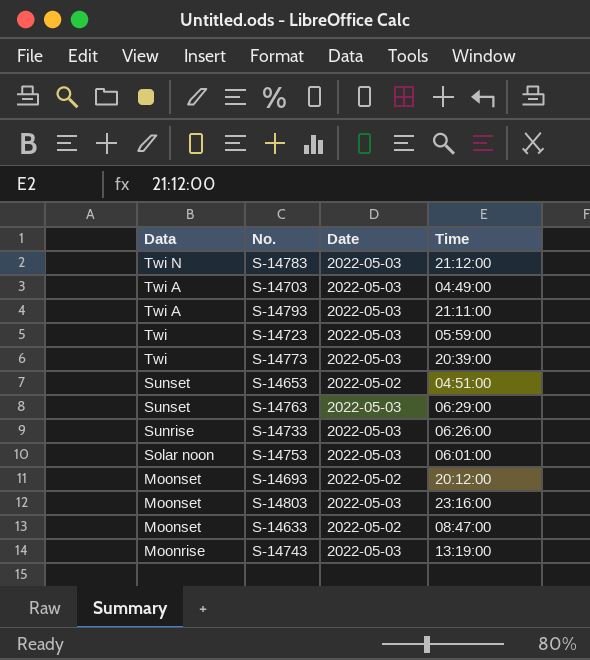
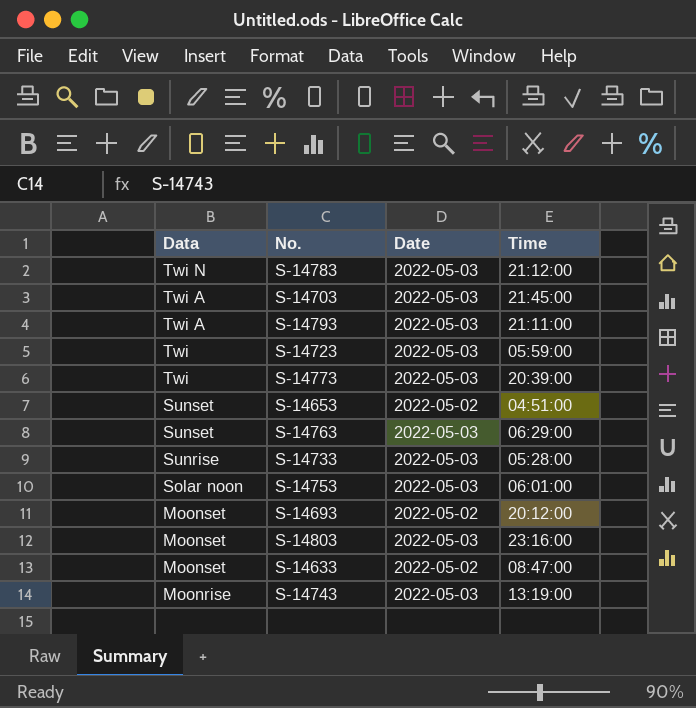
S-14703 | Time: 04:49:00 -> 21:45:00
S-14733 | Time: 06:26:00 -> 05:28:00

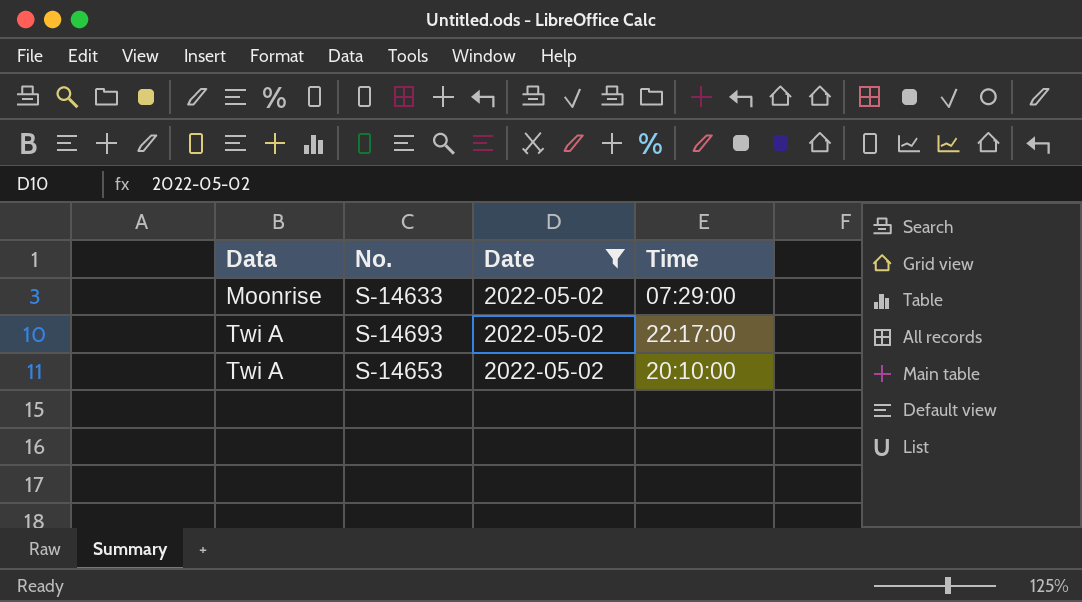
filter: none -> Date = 2022-05-02
row order: Data descending -> Data ascending
S-14633 | Data: Moonset -> Moonrise
S-14633 | Time: 08:47:00 -> 07:29:00
S-14693 | Data: Moonset -> Twi A
S-14693 | Time: 20:12:00 -> 22:17:00
S-14653 | Data: Sunset -> Twi A
S-14653 | Time: 04:51:00 -> 20:10:00

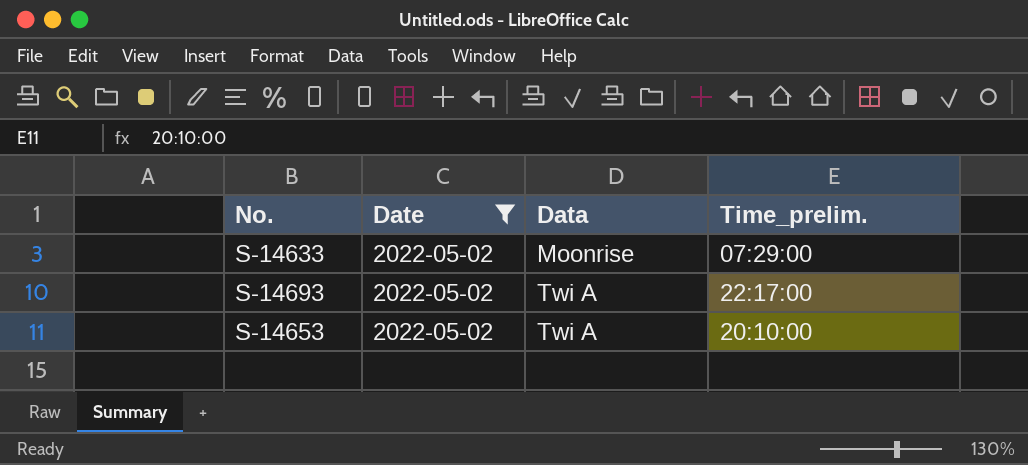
column Data | position: 1 -> 3
column name: Time -> Time_prelim.

